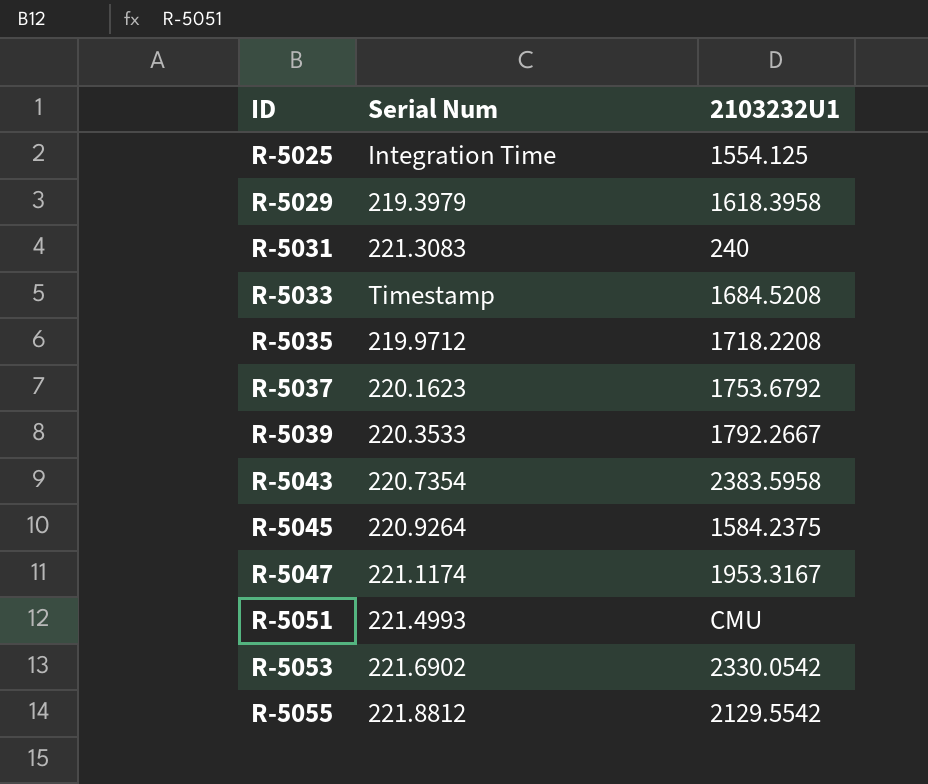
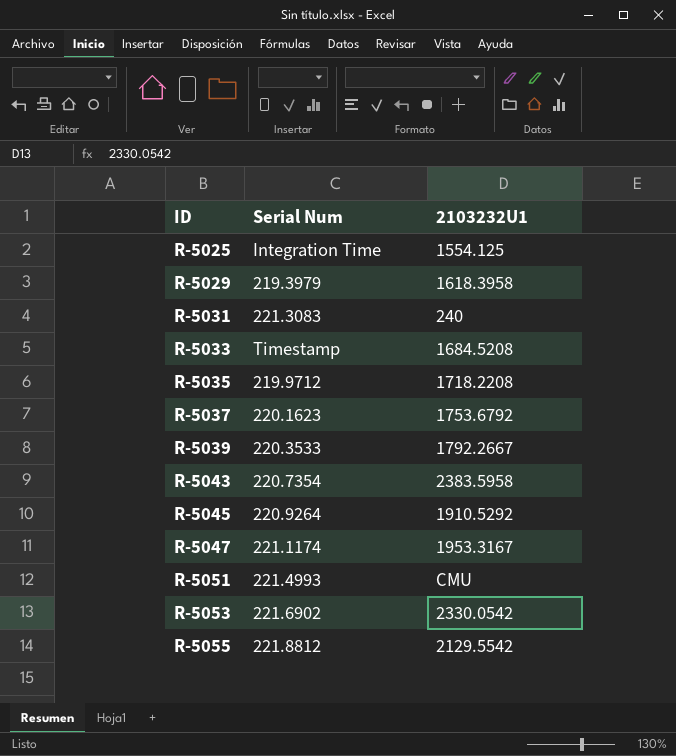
R-5045 | 2103232U1: 1584.2375 -> 1910.5292

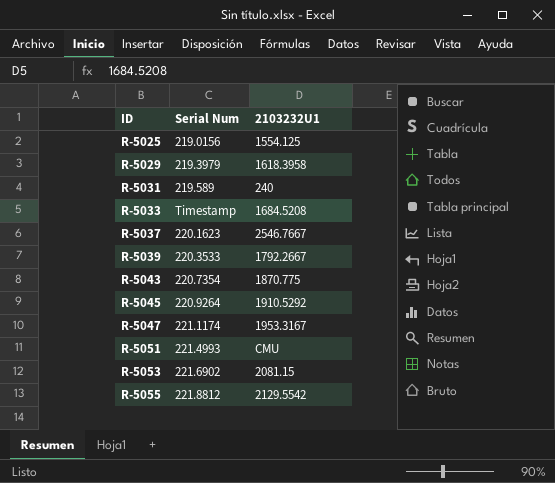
row R-5035: 219.9712 | 1718.2208 -> none
R-5025 | Serial Num: Integration Time -> 219.0156
R-5031 | Serial Num: 221.3083 -> 219.589
R-5037 | 2103232U1: 1753.6792 -> 2546.7667
R-5043 | 2103232U1: 2383.5958 -> 1870.775
R-5053 | 2103232U1: 2330.0542 -> 2081.15

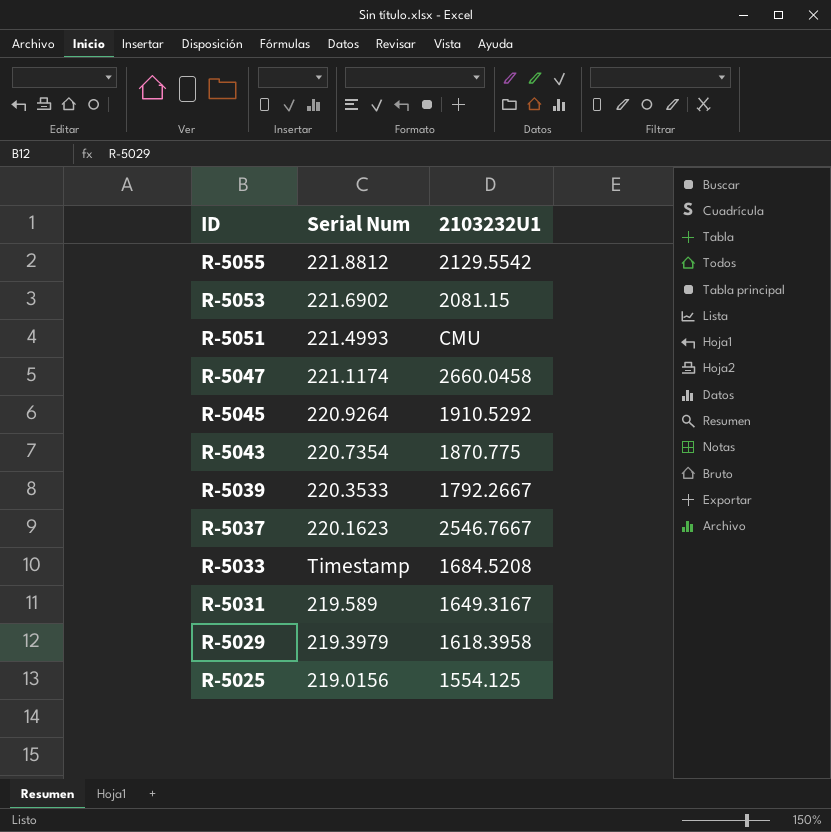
row order: ID ascending -> ID descending
R-5047 | 2103232U1: 1953.3167 -> 2660.0458
R-5031 | 2103232U1: 240 -> 1649.3167

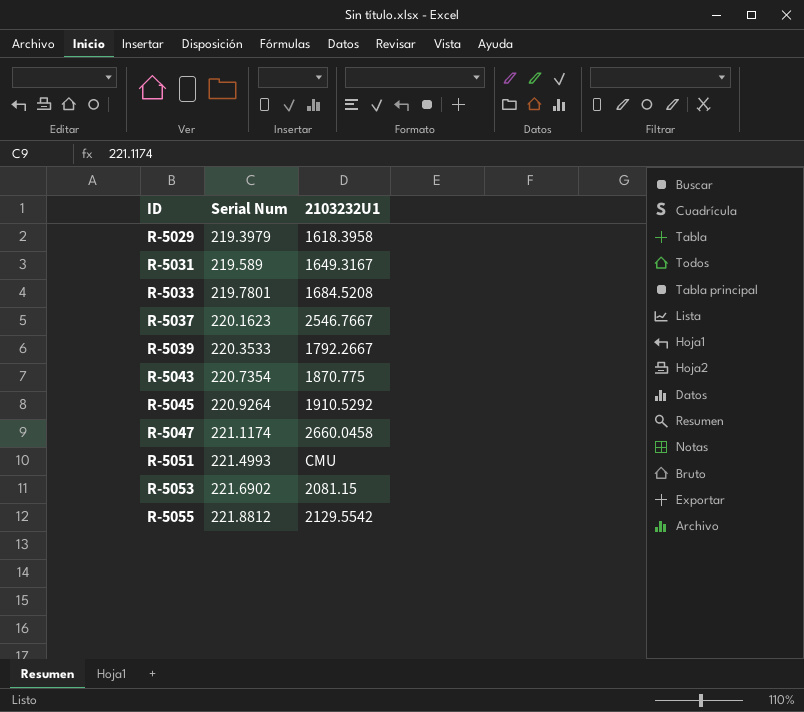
row order: ID descending -> ID ascending
row R-5025: 219.0156 | 1554.125 -> none
R-5033 | Serial Num: Timestamp -> 219.7801

